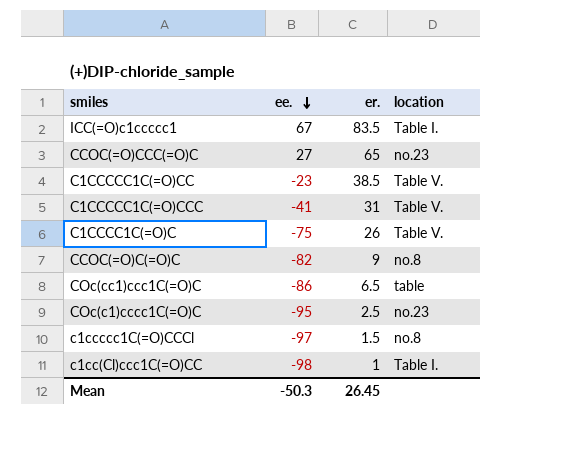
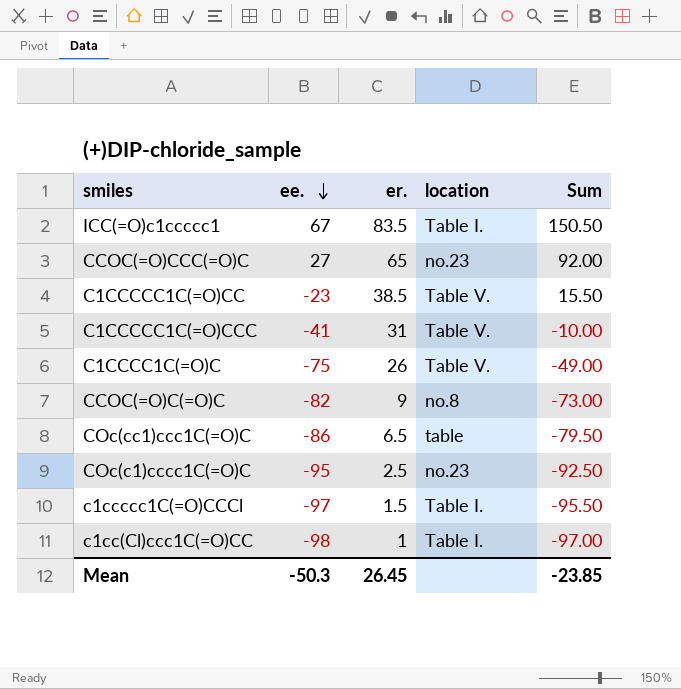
column Sum | formula: none -> [ee.] + [er.]
c1ccccc1C(=O)CCCl | location: no.8 -> Table I.

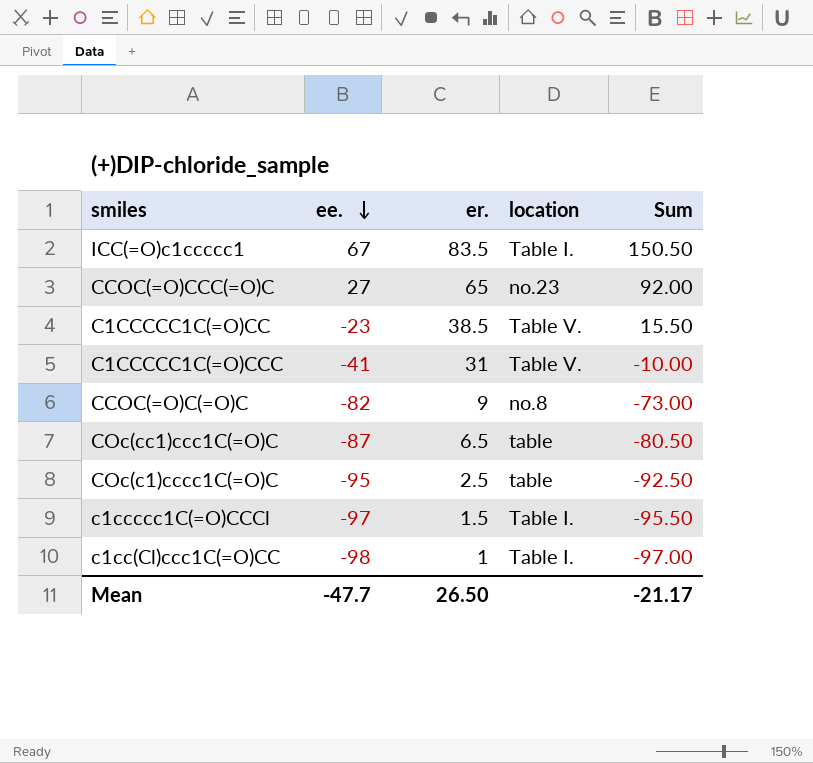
row C1CCCC1C(=O)C: -75 | 26 | Table V. | -49.00 -> none
COc(cc1)ccc1C(=O)C | ee.: -86 -> -87
COc(cc1)ccc1C(=O)C | Sum: -79.50 -> -80.50
COc(c1)cccc1C(=O)C | location: no.23 -> table
Mean | ee.: -50.3 -> -47.7
Mean | er.: 26.45 -> 26.50
Mean | Sum: -23.85 -> -21.17

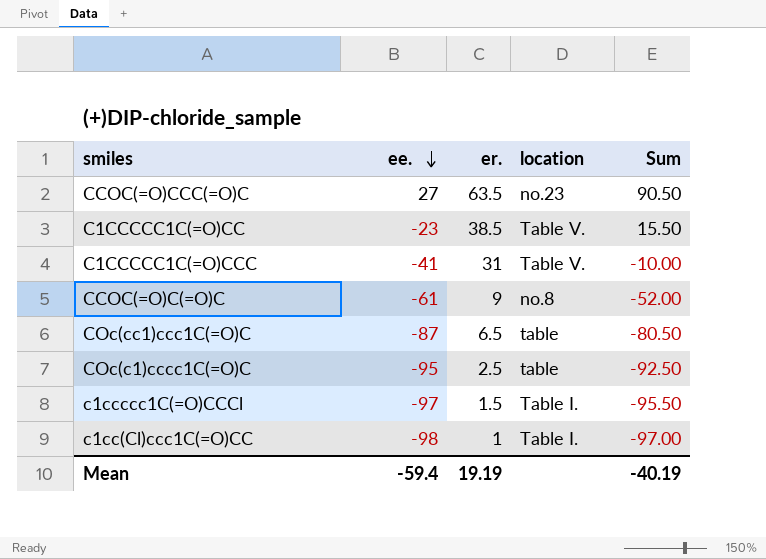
row ICC(=O)c1ccccc1: 67 | 83.5 | Table I. | 150.50 -> none
CCOC(=O)CCC(=O)C | er.: 65 -> 63.5
CCOC(=O)CCC(=O)C | Sum: 92.00 -> 90.50
CCOC(=O)C(=O)C | ee.: -82 -> -61
CCOC(=O)C(=O)C | Sum: -73.00 -> -52.00
Mean | ee.: -47.7 -> -59.4
Mean | er.: 26.50 -> 19.19
Mean | Sum: -21.17 -> -40.19

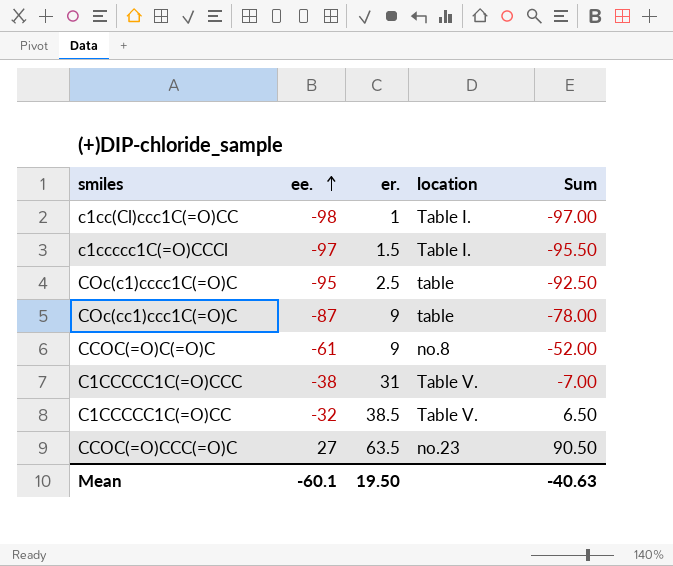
row order: ee. descending -> ee. ascending
COc(cc1)ccc1C(=O)C | er.: 6.5 -> 9
COc(cc1)ccc1C(=O)C | Sum: -80.50 -> -78.00
C1CCCCC1C(=O)CCC | ee.: -41 -> -38
C1CCCCC1C(=O)CCC | Sum: -10.00 -> -7.00
C1CCCCC1C(=O)CC | ee.: -23 -> -32
C1CCCCC1C(=O)CC | Sum: 15.50 -> 6.50
Mean | ee.: -59.4 -> -60.1
Mean | er.: 19.19 -> 19.50
Mean | Sum: -40.19 -> -40.63

